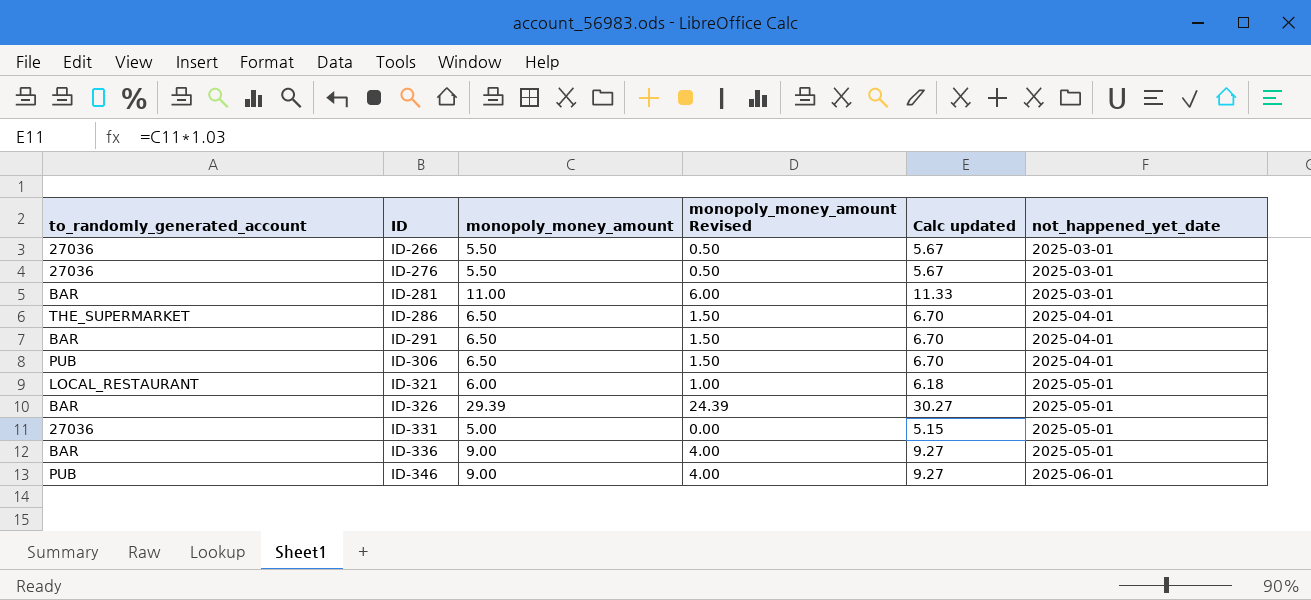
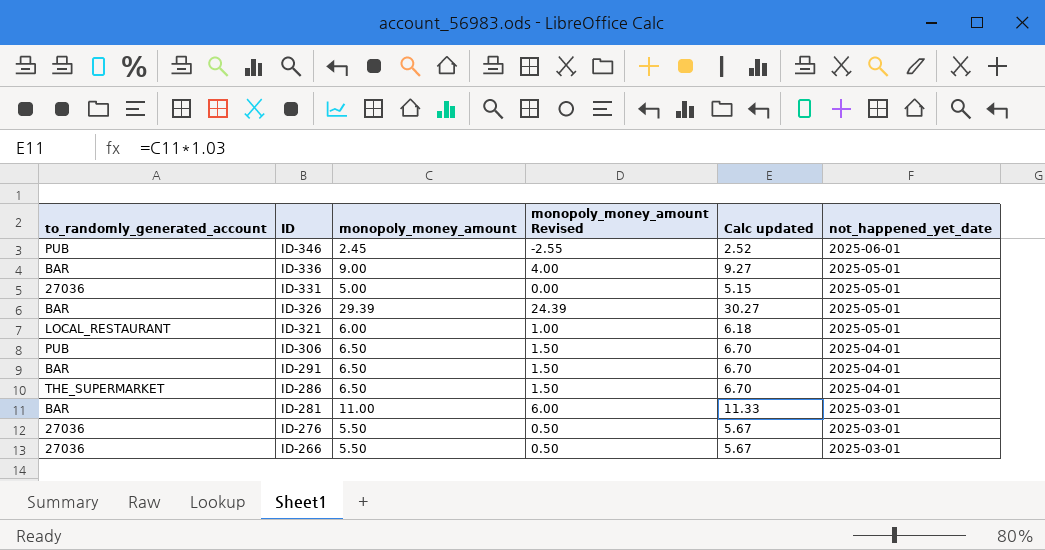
row order: ID ascending -> ID descending
ID-346 | monopoly_money_amount: 9.00 -> 2.45
ID-346 | monopoly_money_amount Revised: 4.00 -> -2.55
ID-346 | Calc updated: 9.27 -> 2.52

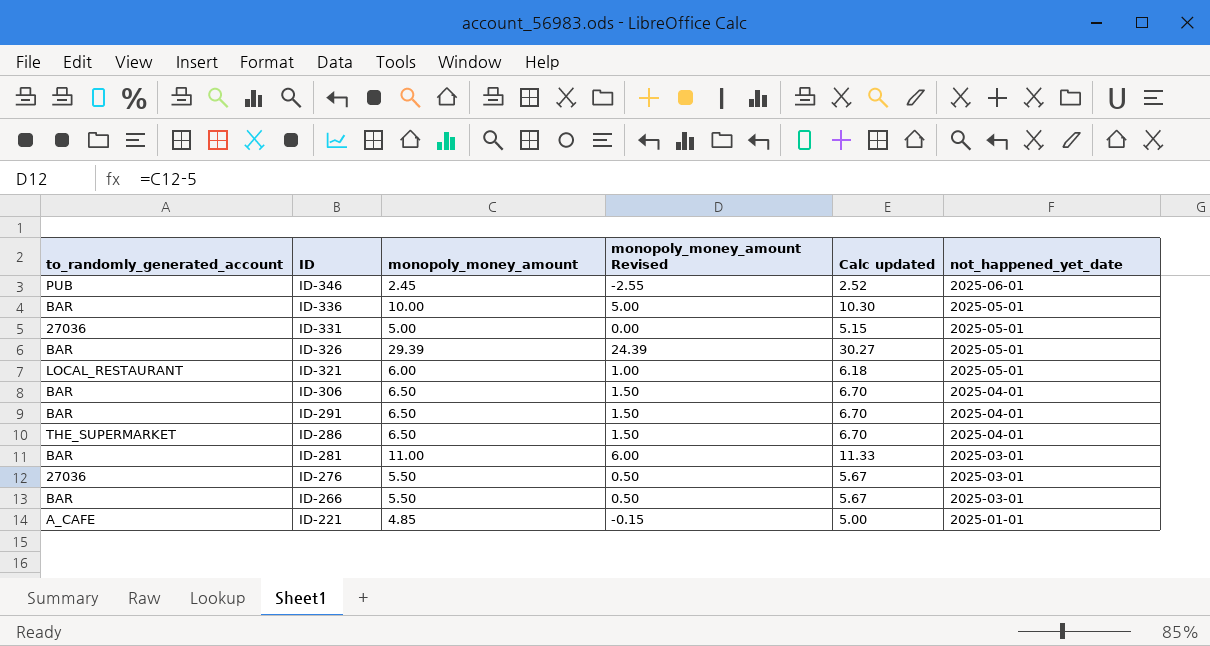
ID-336 | monopoly_money_amount: 9.00 -> 10.00
ID-336 | monopoly_money_amount Revised: 4.00 -> 5.00
ID-336 | Calc updated: 9.27 -> 10.30
ID-306 | to_randomly_generated_account: PUB -> BAR
ID-266 | to_randomly_generated_account: 27036 -> BAR
row ID-221: none -> A_CAFE | 4.85 | -0.15 | 5.00 | 2025-01-01

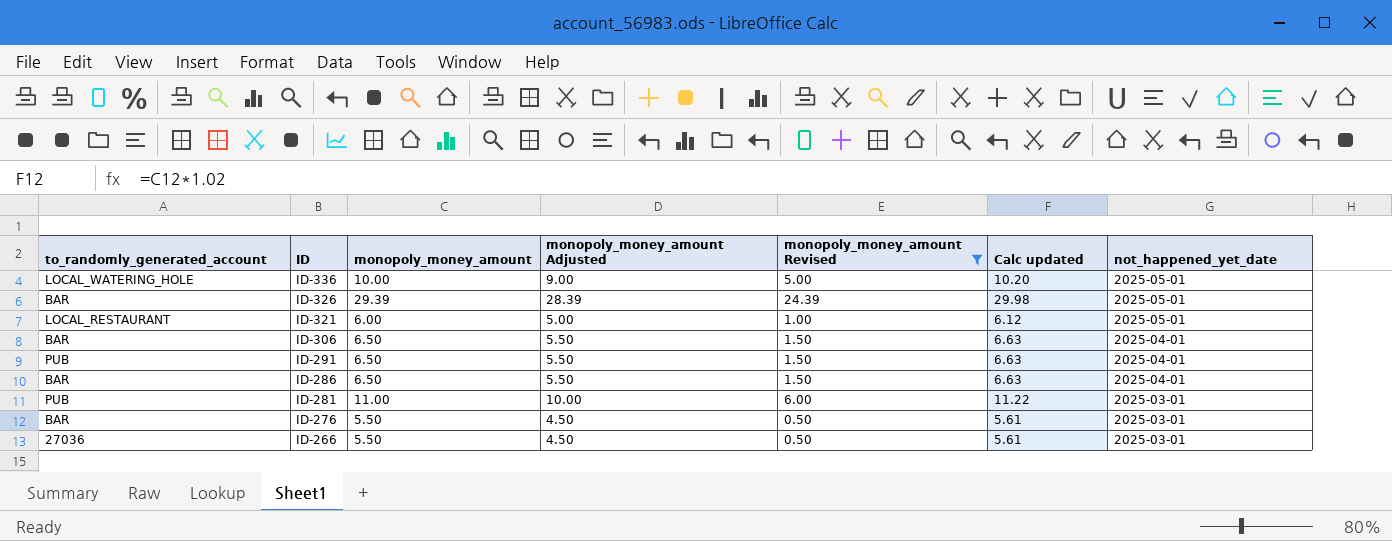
filter: none -> monopoly_money_amount Revised >= 0.50
column monopoly_money_amount Adjusted | formula: none -> [monopoly_money_amount] - 1
column Calc updated | formula: [monopoly_money_amount] * 1.03 -> [monopoly_money_amount] * 1.02
ID-336 | to_randomly_generated_account: BAR -> LOCAL_WATERING_HOLE
ID-291 | to_randomly_generated_account: BAR -> PUB
ID-286 | to_randomly_generated_account: THE_SUPERMARKET -> BAR
ID-281 | to_randomly_generated_account: BAR -> PUB
ID-276 | to_randomly_generated_account: 27036 -> BAR
ID-266 | to_randomly_generated_account: BAR -> 27036

